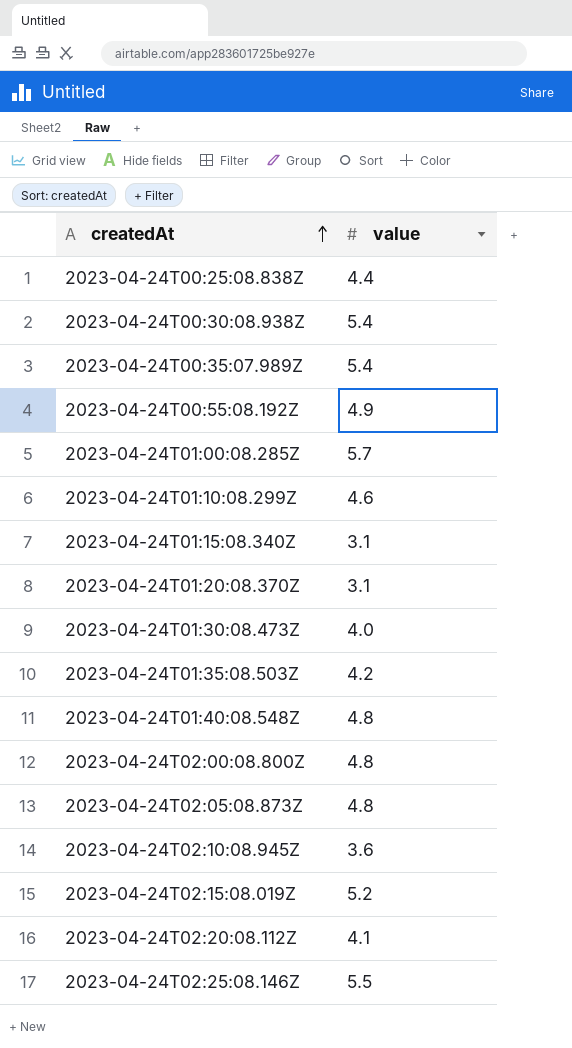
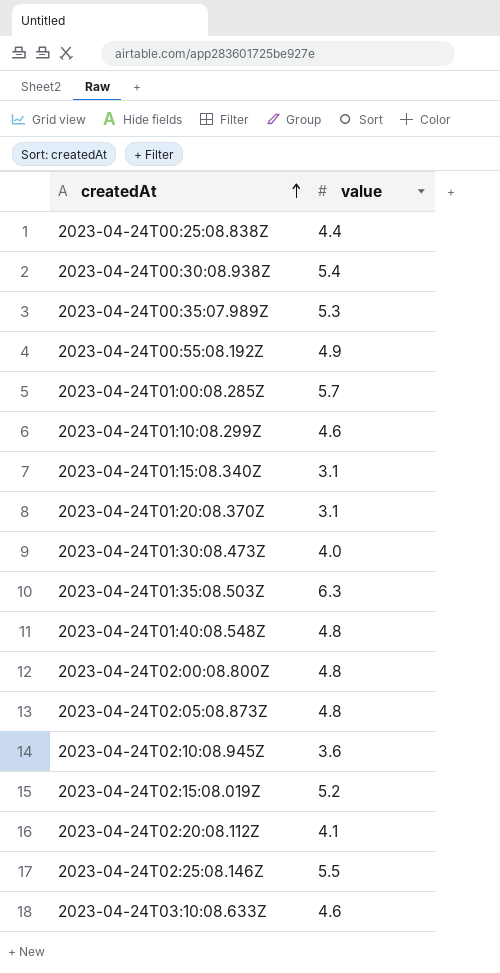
2023-04-24T00:35:07.989Z | value: 5.4 -> 5.3
2023-04-24T01:35:08.503Z | value: 4.2 -> 6.3
row 2023-04-24T03:10:08.633Z: none -> 4.6

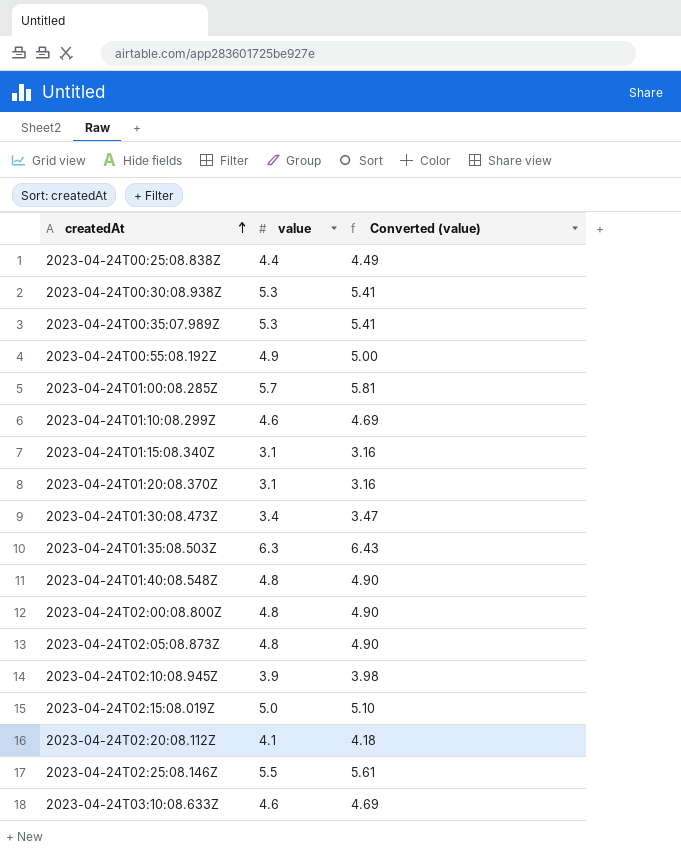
column Converted (value) | formula: none -> [value] * 1.02
2023-04-24T00:30:08.938Z | value: 5.4 -> 5.3
2023-04-24T01:30:08.473Z | value: 4.0 -> 3.4
2023-04-24T02:10:08.945Z | value: 3.6 -> 3.9
2023-04-24T02:15:08.019Z | value: 5.2 -> 5.0

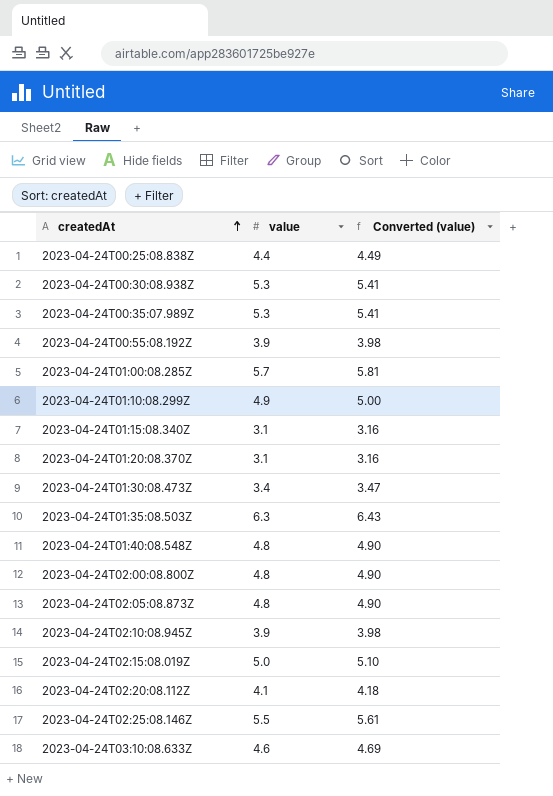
2023-04-24T00:55:08.192Z | value: 4.9 -> 3.9
2023-04-24T00:55:08.192Z | Converted (value): 5.00 -> 3.98
2023-04-24T01:10:08.299Z | value: 4.6 -> 4.9
2023-04-24T01:10:08.299Z | Converted (value): 4.69 -> 5.00

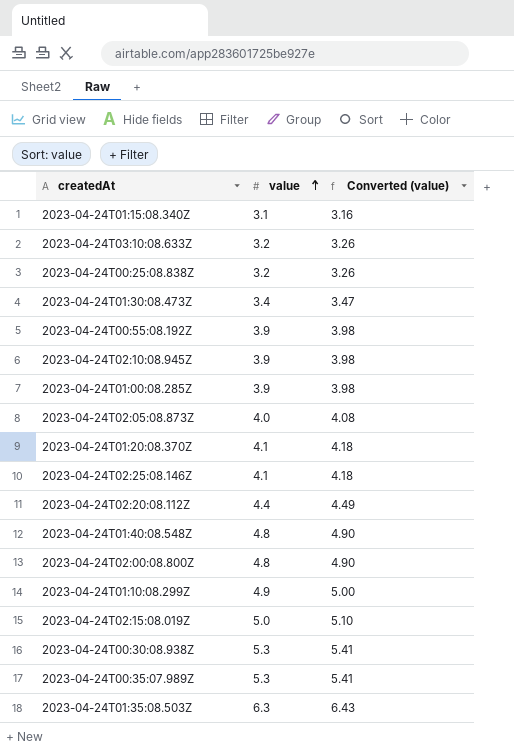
row order: createdAt ascending -> value ascending
2023-04-24T03:10:08.633Z | value: 4.6 -> 3.2
2023-04-24T03:10:08.633Z | Converted (value): 4.69 -> 3.26
2023-04-24T00:25:08.838Z | value: 4.4 -> 3.2
2023-04-24T00:25:08.838Z | Converted (value): 4.49 -> 3.26
2023-04-24T01:00:08.285Z | value: 5.7 -> 3.9
2023-04-24T01:00:08.285Z | Converted (value): 5.81 -> 3.98
2023-04-24T02:05:08.873Z | value: 4.8 -> 4.0
2023-04-24T02:05:08.873Z | Converted (value): 4.90 -> 4.08
2023-04-24T01:20:08.370Z | value: 3.1 -> 4.1
2023-04-24T01:20:08.370Z | Converted (value): 3.16 -> 4.18
2023-04-24T02:25:08.146Z | value: 5.5 -> 4.1
2023-04-24T02:25:08.146Z | Converted (value): 5.61 -> 4.18
2023-04-24T02:20:08.112Z | value: 4.1 -> 4.4
2023-04-24T02:20:08.112Z | Converted (value): 4.18 -> 4.49

